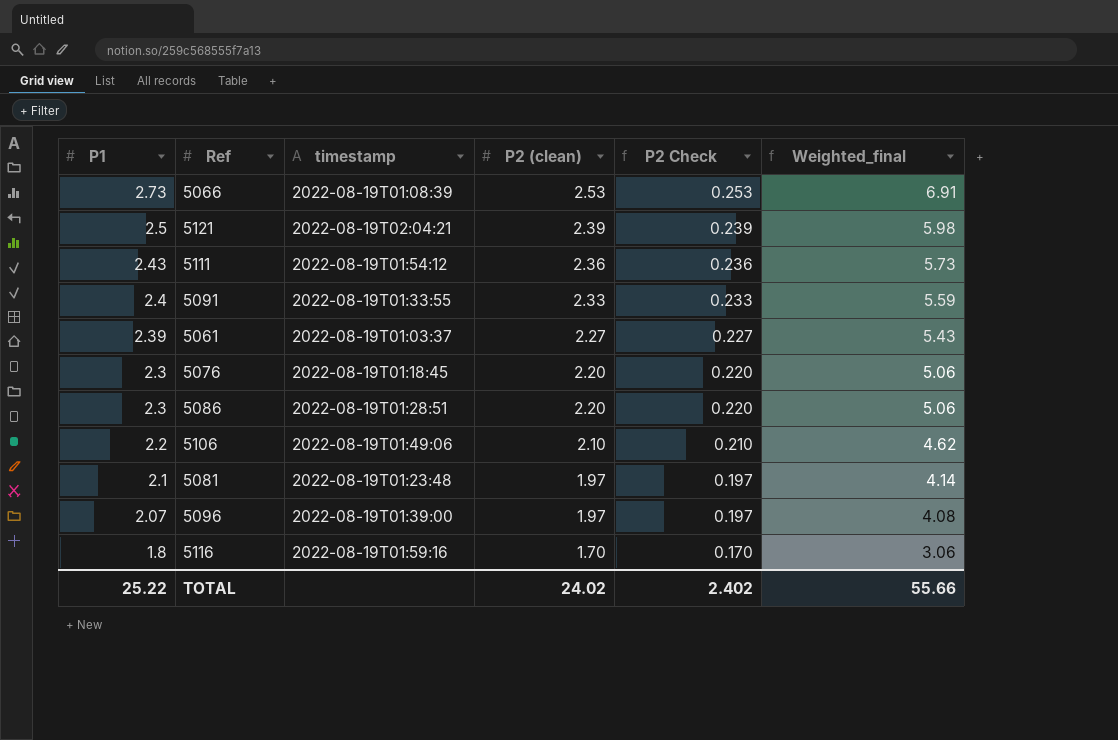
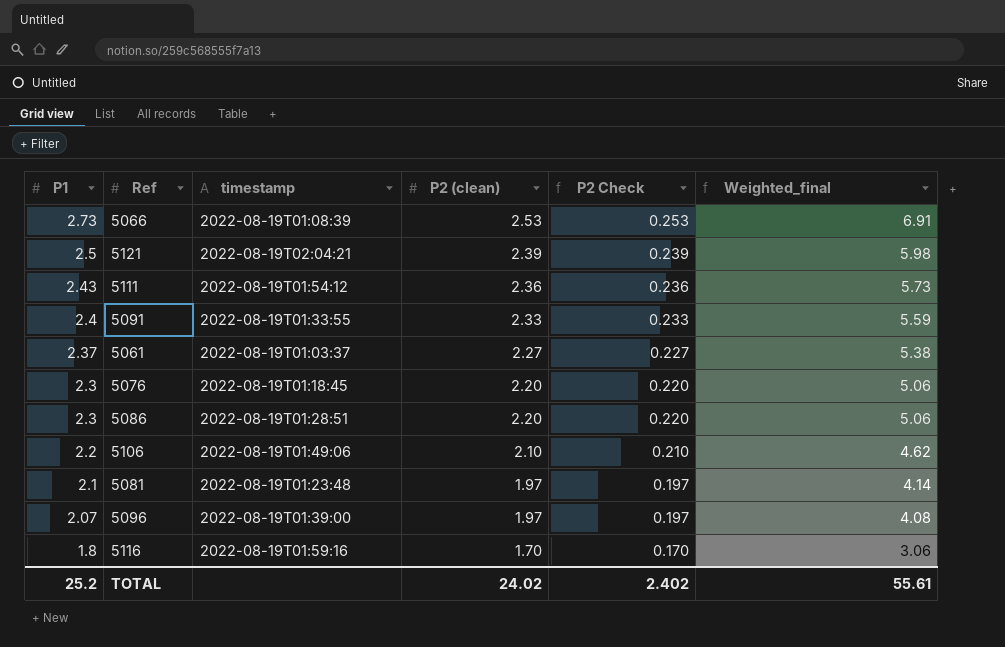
5061 | P1: 2.39 -> 2.37
5061 | Weighted_final: 5.43 -> 5.38
TOTAL | P1: 25.22 -> 25.2
TOTAL | Weighted_final: 55.66 -> 55.61

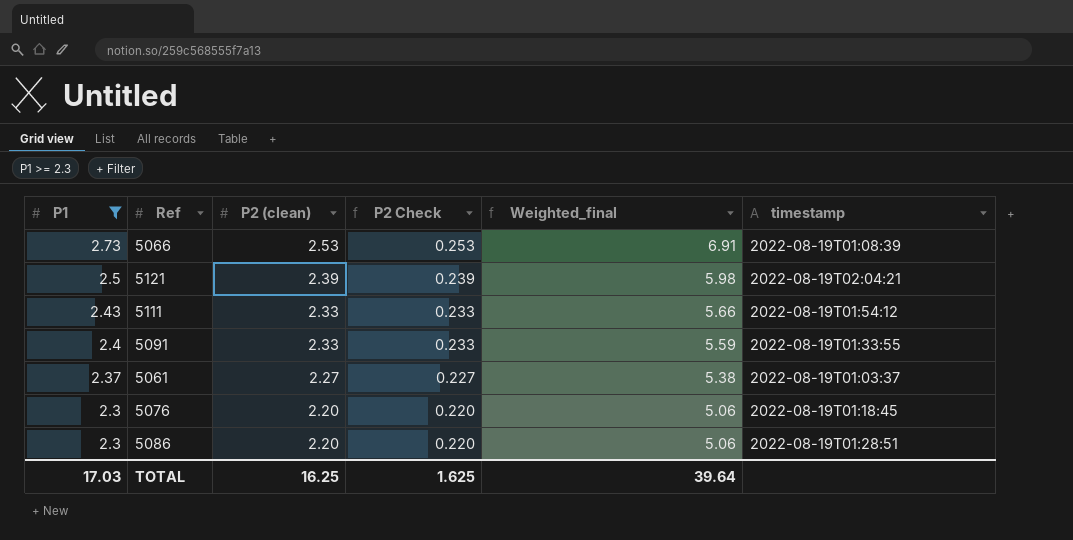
filter: none -> P1 >= 2.3
column timestamp | position: 3 -> 6
5111 | P2 (clean): 2.36 -> 2.33
5111 | P2 Check: 0.236 -> 0.233
5111 | Weighted_final: 5.73 -> 5.66
TOTAL | P1: 25.2 -> 17.03
TOTAL | P2 (clean): 24.02 -> 16.25
TOTAL | P2 Check: 2.402 -> 1.625
TOTAL | Weighted_final: 55.61 -> 39.64

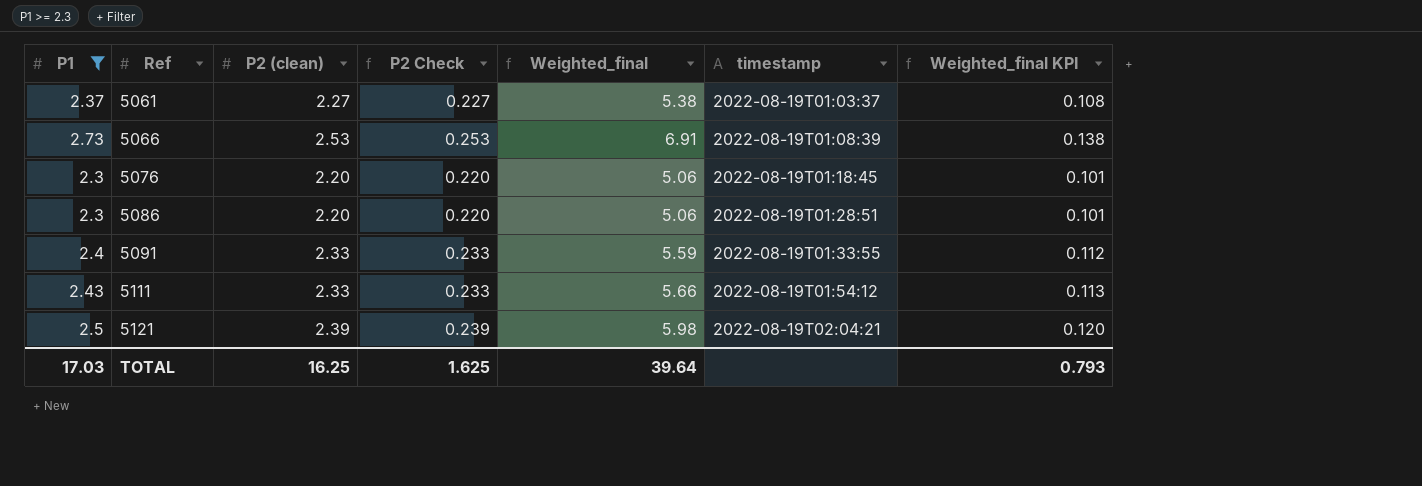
row order: P1 descending -> Ref ascending
column Weighted_final KPI | formula: none -> [Weighted_final] * 0.02

